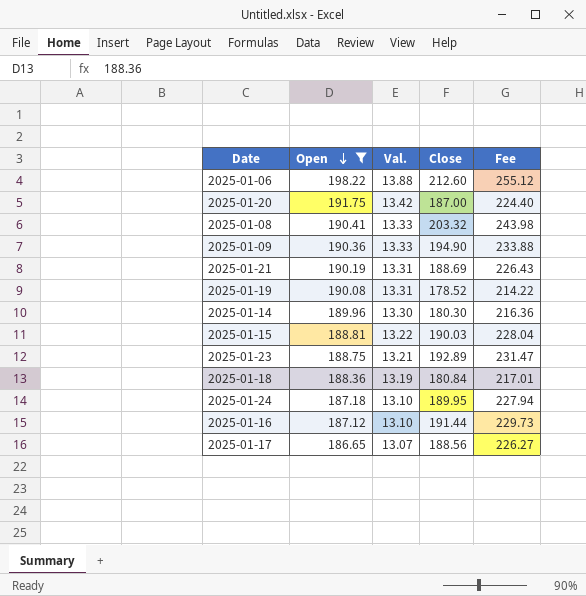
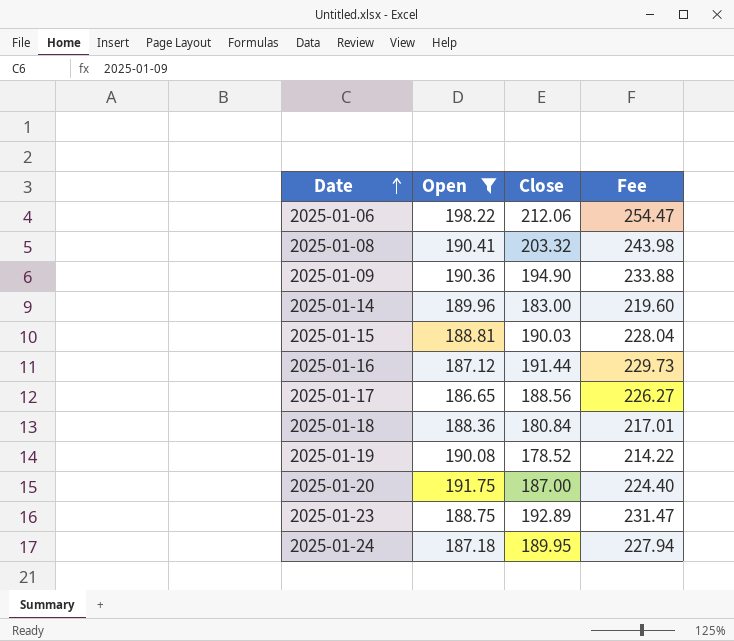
row order: Open descending -> Date ascending
column Val. | formula: [Open] * 0.07 -> none
row 2025-01-21: 190.19 | 13.31 | 188.69 | 226.43 -> none
2025-01-06 | Close: 212.60 -> 212.06
2025-01-06 | Fee: 255.12 -> 254.47
2025-01-14 | Close: 180.30 -> 183.00
2025-01-14 | Fee: 216.36 -> 219.60

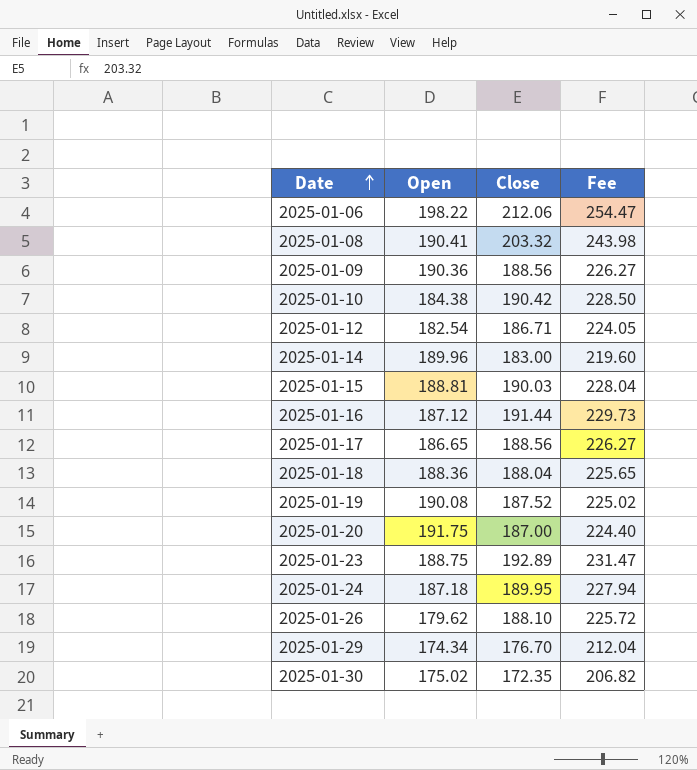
filter: Open >= 186.65 -> none
2025-01-09 | Close: 194.90 -> 188.56
2025-01-09 | Fee: 233.88 -> 226.27
2025-01-18 | Close: 180.84 -> 188.04
2025-01-18 | Fee: 217.01 -> 225.65
2025-01-19 | Close: 178.52 -> 187.52
2025-01-19 | Fee: 214.22 -> 225.02

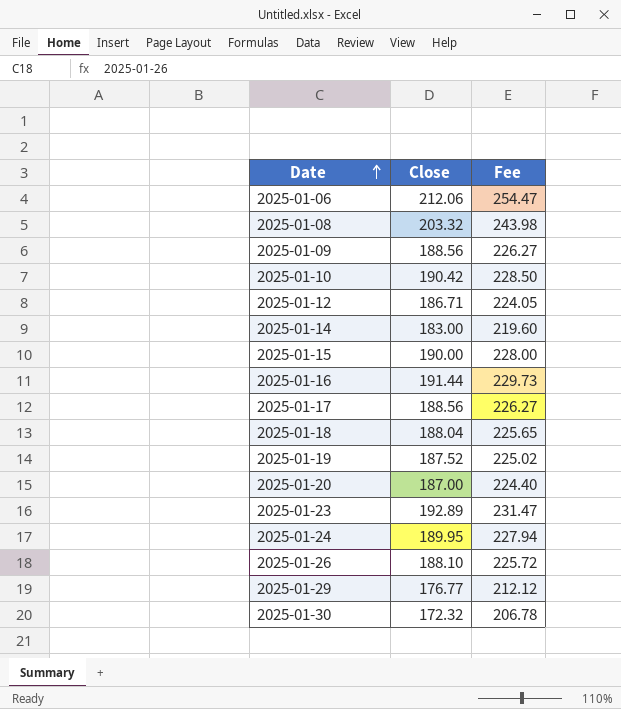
column Open | position: 2 -> none
2025-01-15 | Close: 190.03 -> 190.00
2025-01-15 | Fee: 228.04 -> 228.00
2025-01-29 | Close: 176.70 -> 176.77
2025-01-29 | Fee: 212.04 -> 212.12
2025-01-30 | Close: 172.35 -> 172.32
2025-01-30 | Fee: 206.82 -> 206.78

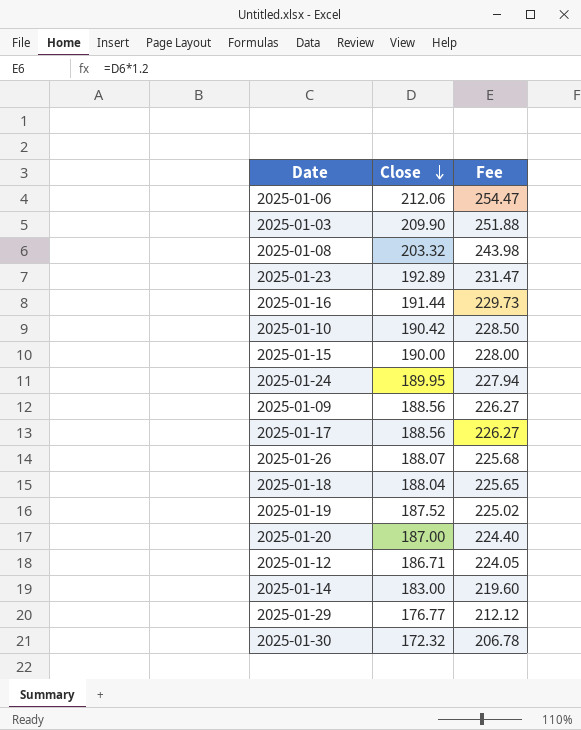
row order: Date ascending -> Close descending
row 2025-01-03: none -> 209.90 | 251.88
2025-01-26 | Close: 188.10 -> 188.07
2025-01-26 | Fee: 225.72 -> 225.68

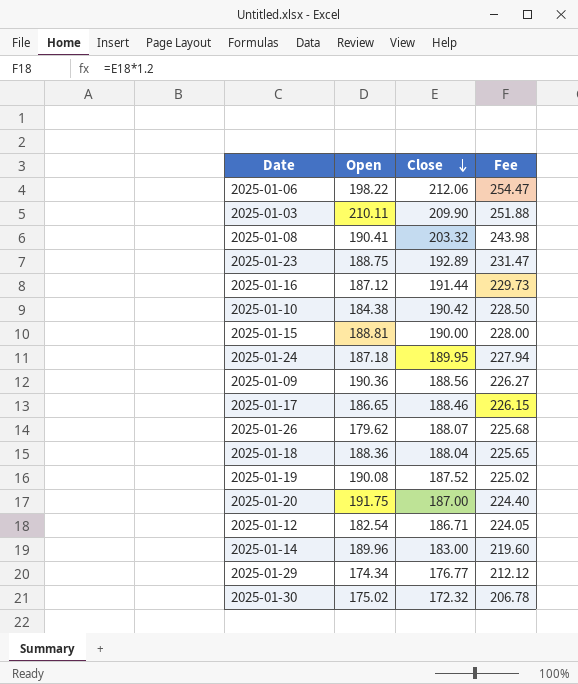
column Open | position: none -> 2
2025-01-17 | Close: 188.56 -> 188.46
2025-01-17 | Fee: 226.27 -> 226.15

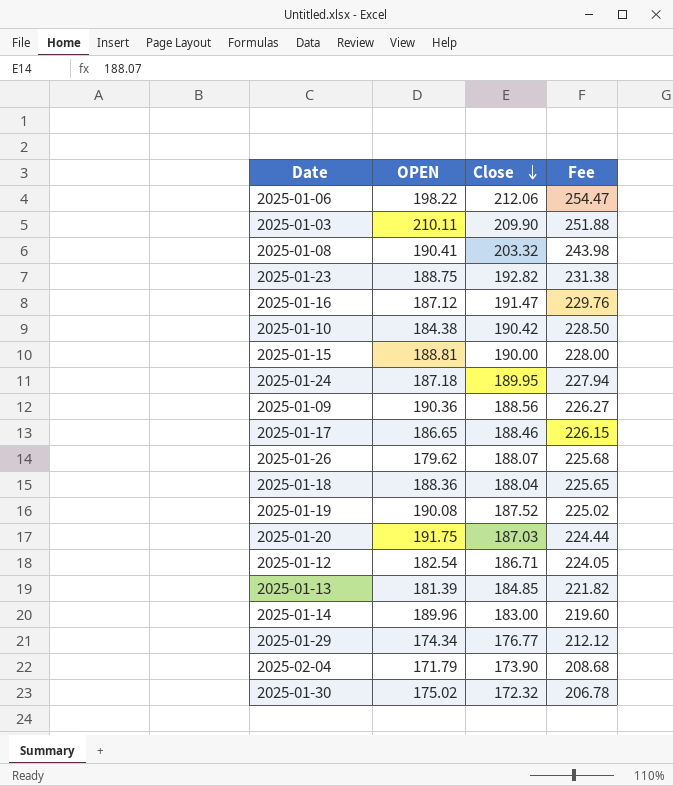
column name: Open -> OPEN
2025-01-23 | Close: 192.89 -> 192.82
2025-01-23 | Fee: 231.47 -> 231.38
2025-01-16 | Close: 191.44 -> 191.47
2025-01-16 | Fee: 229.73 -> 229.76
2025-01-20 | Close: 187.00 -> 187.03
2025-01-20 | Fee: 224.40 -> 224.44
row 2025-01-13: none -> 181.39 | 184.85 | 221.82
row 2025-02-04: none -> 171.79 | 173.90 | 208.68

